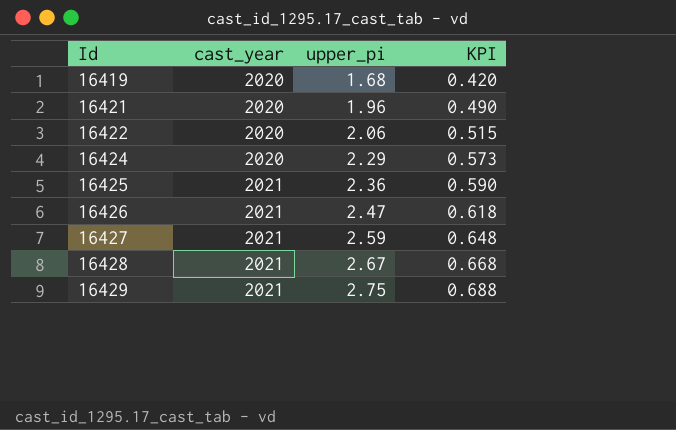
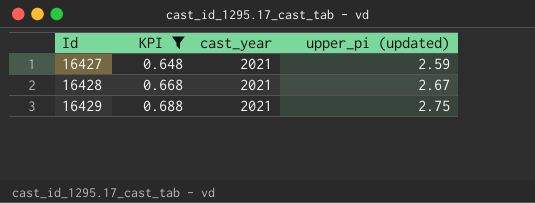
filter: none -> KPI >= 0.648
column KPI | position: 4 -> 2
column name: upper_pi -> upper_pi (updated)

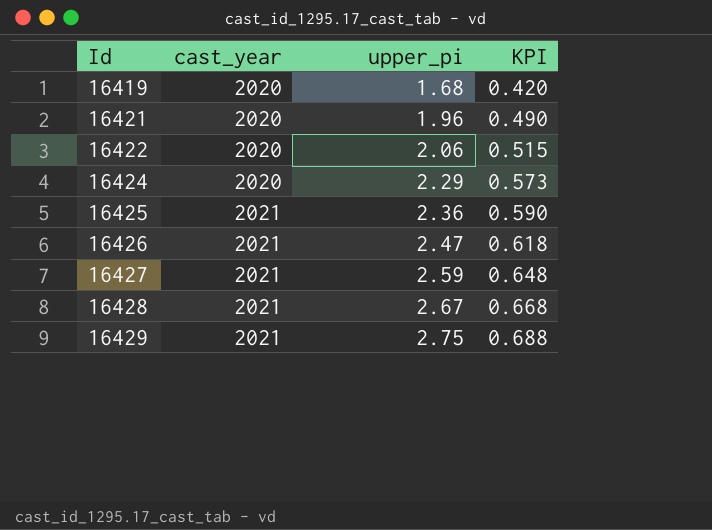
filter: KPI >= 0.648 -> none
column name: upper_pi (updated) -> upper_pi
column KPI | position: 2 -> 4

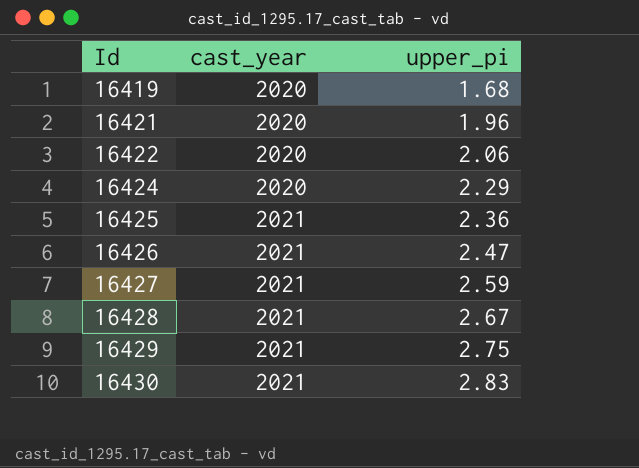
column KPI | formula: [upper_pi] * 0.25 -> none
row 16430: none -> 2021 | 2.83

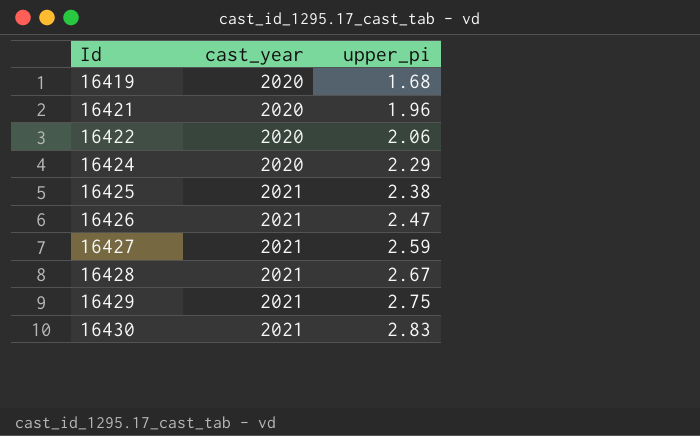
16425 | upper_pi: 2.36 -> 2.38

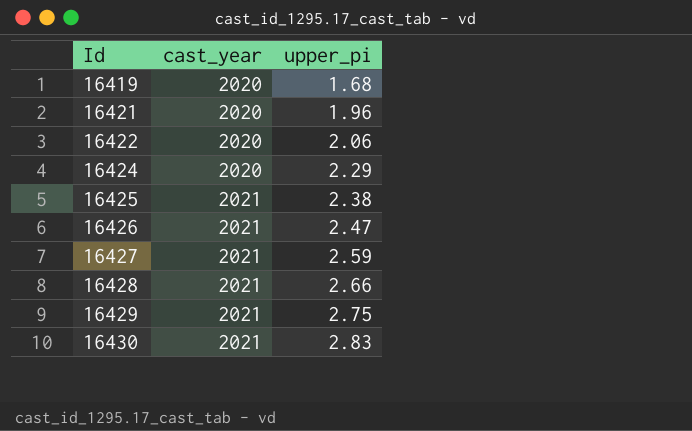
16428 | upper_pi: 2.67 -> 2.66

